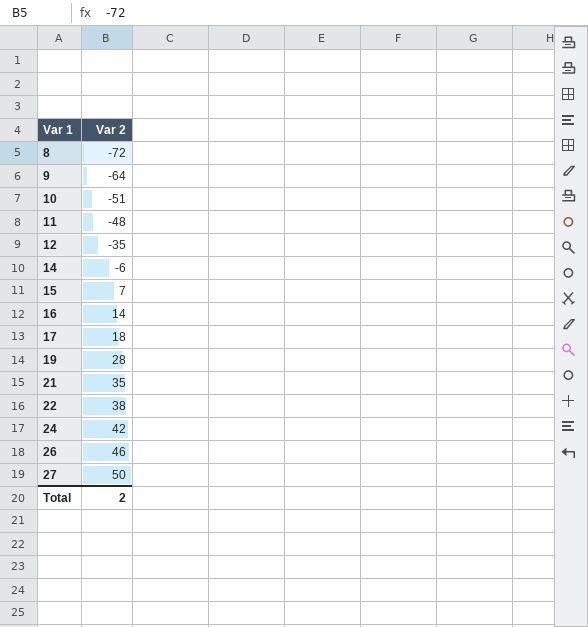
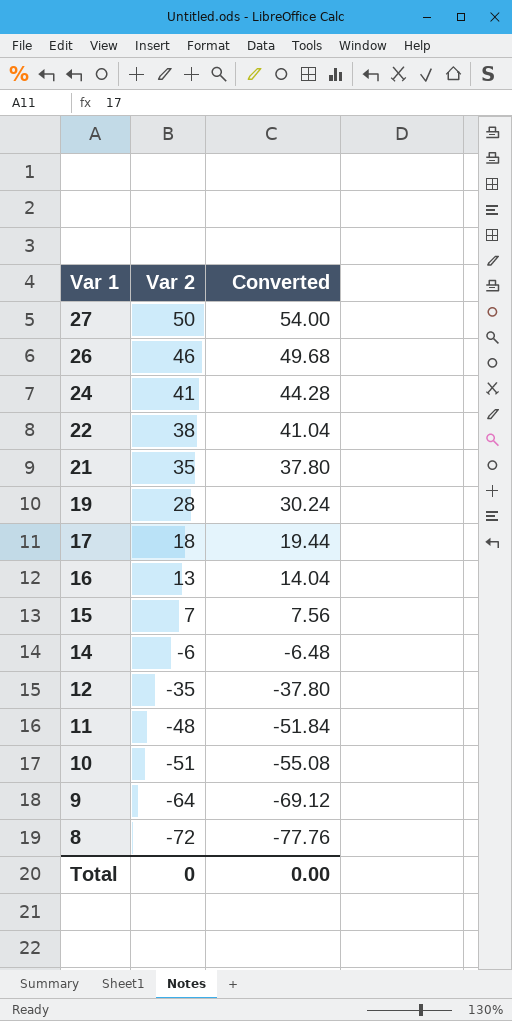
row order: Var 1 ascending -> Var 1 descending
column Converted | formula: none -> [Var 2] * 1.08
24 | Var 2: 42 -> 41
16 | Var 2: 14 -> 13
Total | Var 2: 2 -> 0

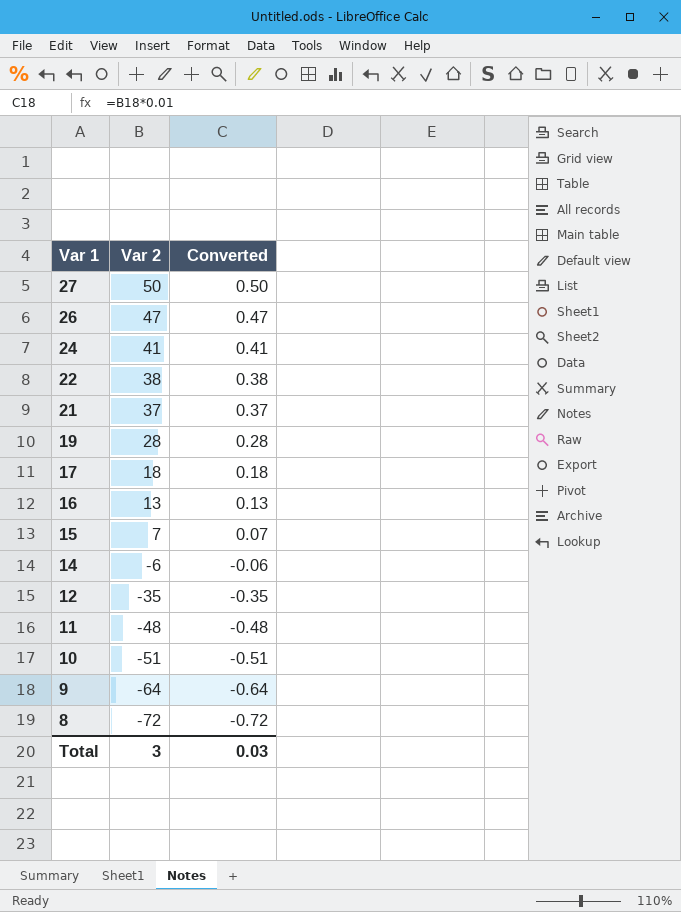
column Converted | formula: [Var 2] * 1.08 -> [Var 2] * 0.01
26 | Var 2: 46 -> 47
21 | Var 2: 35 -> 37
Total | Var 2: 0 -> 3
Total | Converted: 0.00 -> 0.03

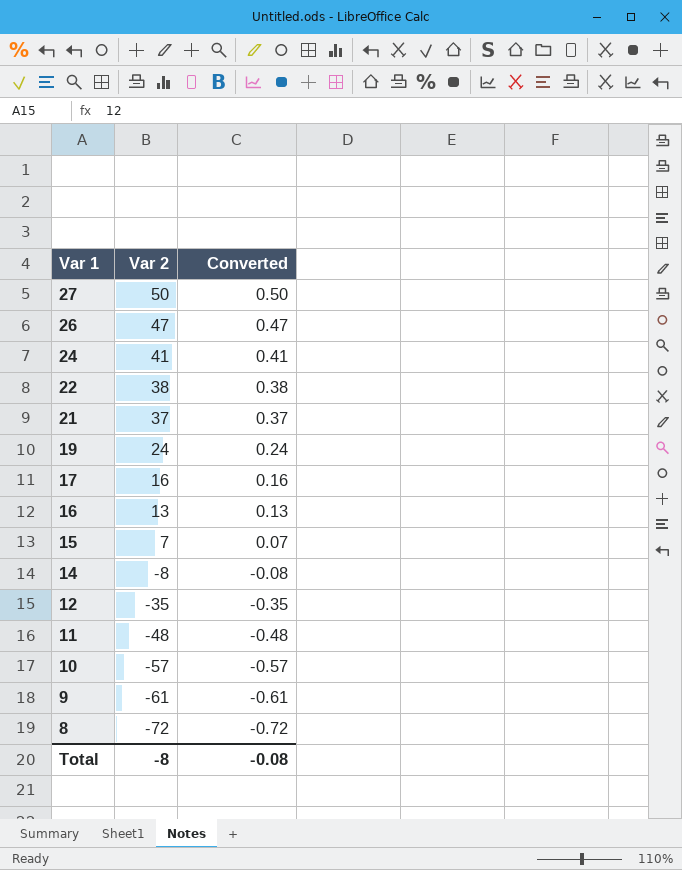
19 | Var 2: 28 -> 24
19 | Converted: 0.28 -> 0.24
17 | Var 2: 18 -> 16
17 | Converted: 0.18 -> 0.16
14 | Var 2: -6 -> -8
14 | Converted: -0.06 -> -0.08
10 | Var 2: -51 -> -57
10 | Converted: -0.51 -> -0.57
9 | Var 2: -64 -> -61
9 | Converted: -0.64 -> -0.61
Total | Var 2: 3 -> -8
Total | Converted: 0.03 -> -0.08

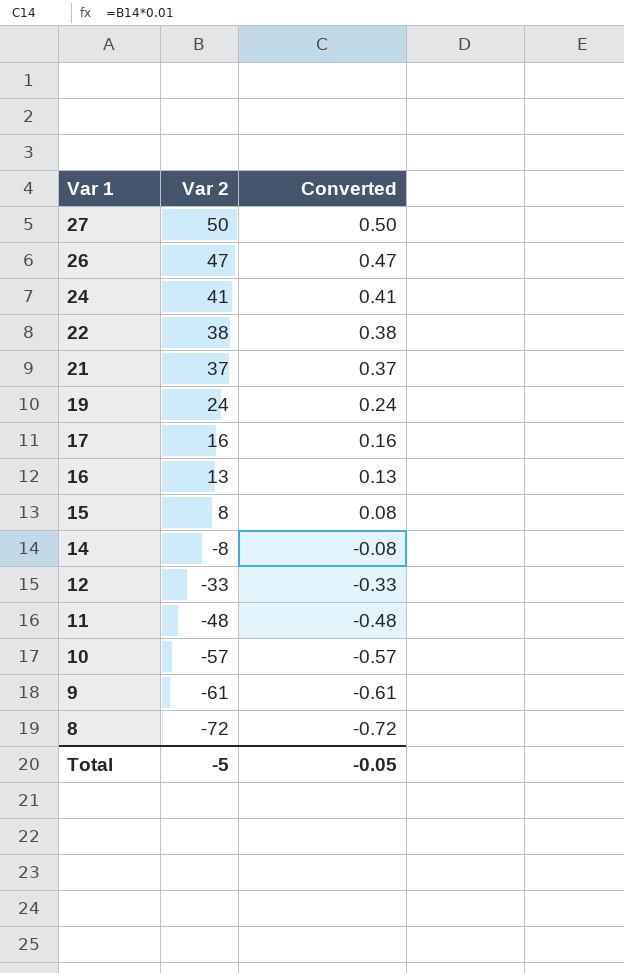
15 | Var 2: 7 -> 8
15 | Converted: 0.07 -> 0.08
12 | Var 2: -35 -> -33
12 | Converted: -0.35 -> -0.33
Total | Var 2: -8 -> -5
Total | Converted: -0.08 -> -0.05

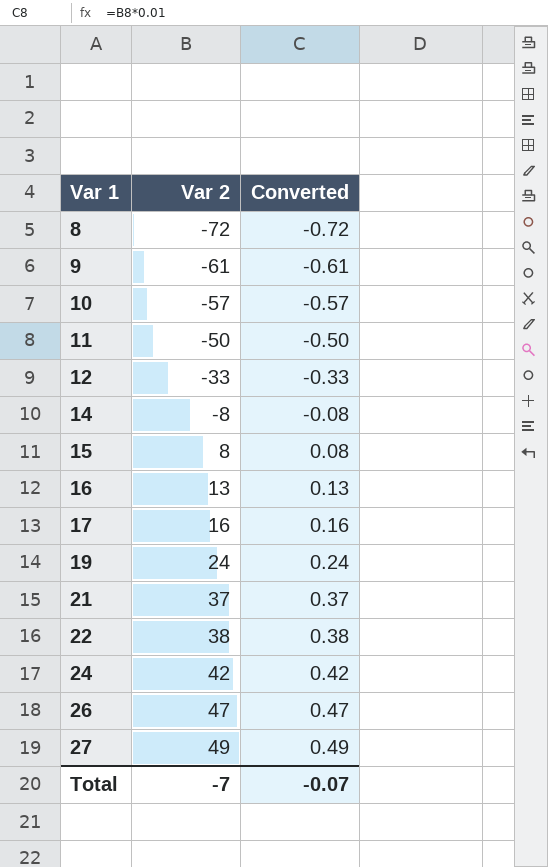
row order: Var 1 descending -> Var 1 ascending
11 | Var 2: -48 -> -50
11 | Converted: -0.48 -> -0.50
24 | Var 2: 41 -> 42
24 | Converted: 0.41 -> 0.42
27 | Var 2: 50 -> 49
27 | Converted: 0.50 -> 0.49
Total | Var 2: -5 -> -7
Total | Converted: -0.05 -> -0.07

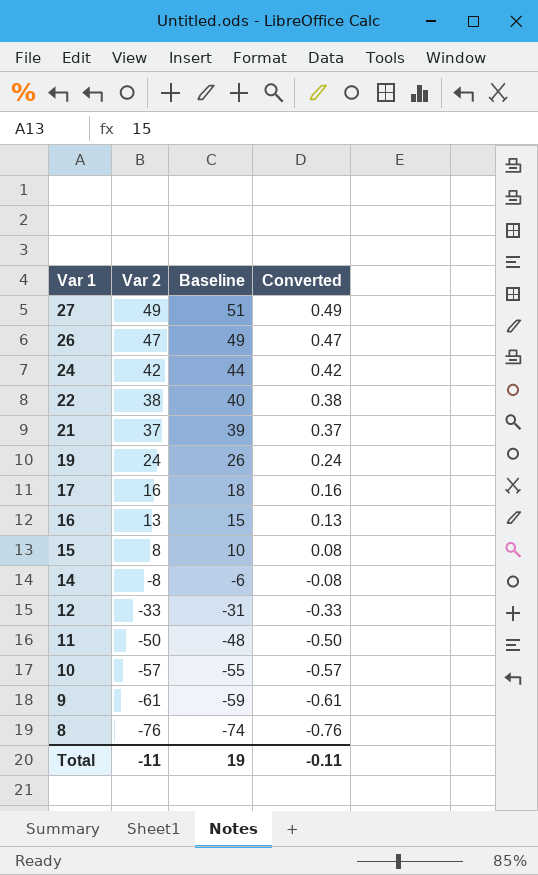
row order: Var 1 ascending -> Var 1 descending
column Baseline | formula: none -> [Var 2] + 2
8 | Var 2: -72 -> -76
8 | Converted: -0.72 -> -0.76
Total | Var 2: -7 -> -11
Total | Converted: -0.07 -> -0.11

